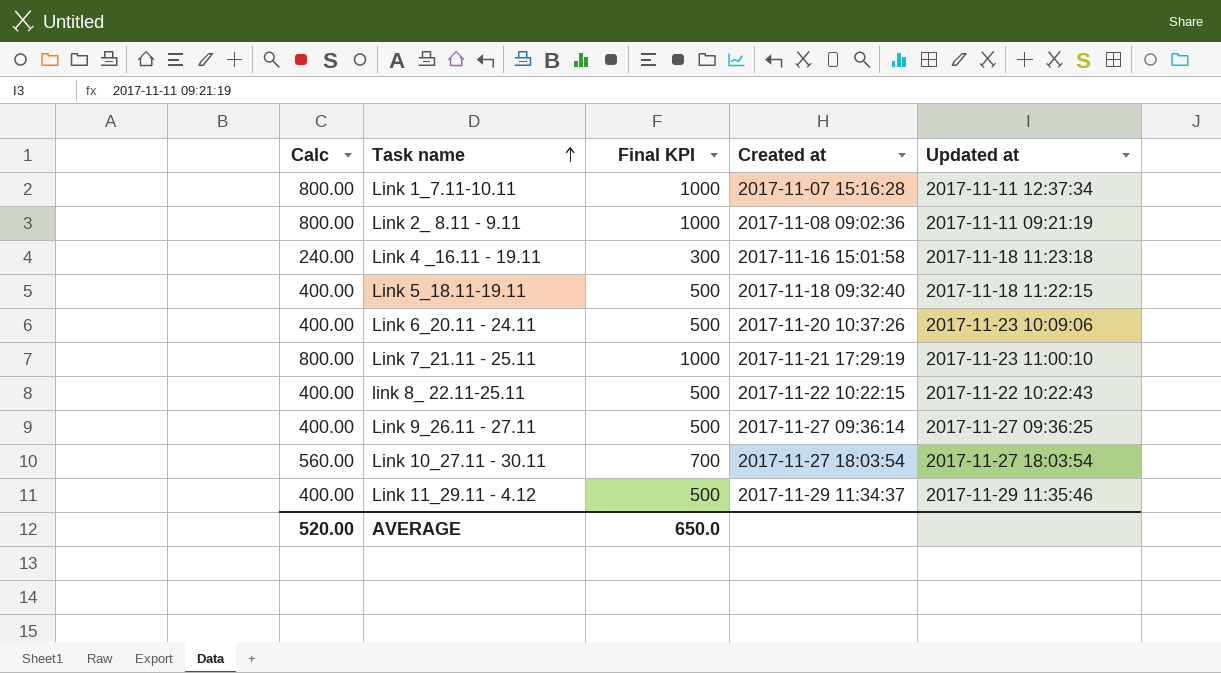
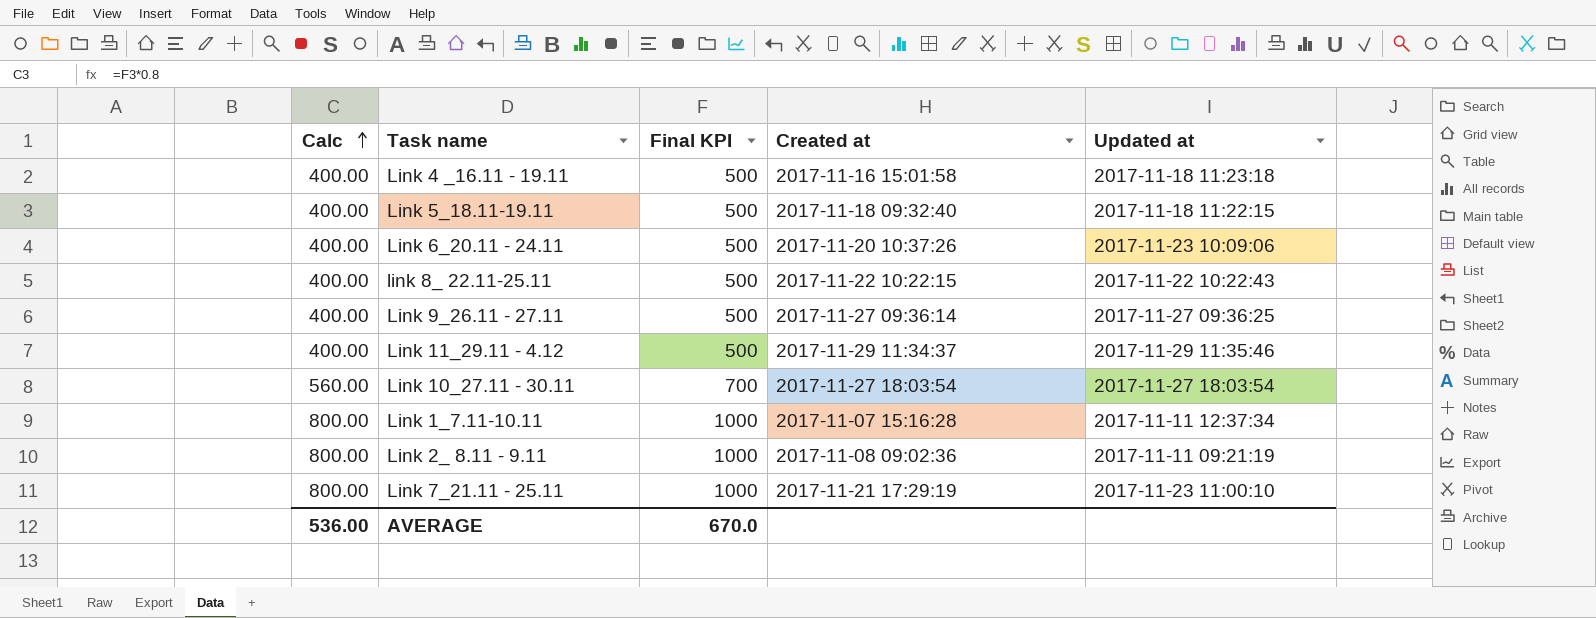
row order: Task name ascending -> Calc ascending
Link 4 _16.11 - 19.11 | Calc: 240.00 -> 400.00
Link 4 _16.11 - 19.11 | Final KPI: 300 -> 500
AVERAGE | Calc: 520.00 -> 536.00
AVERAGE | Final KPI: 650.0 -> 670.0

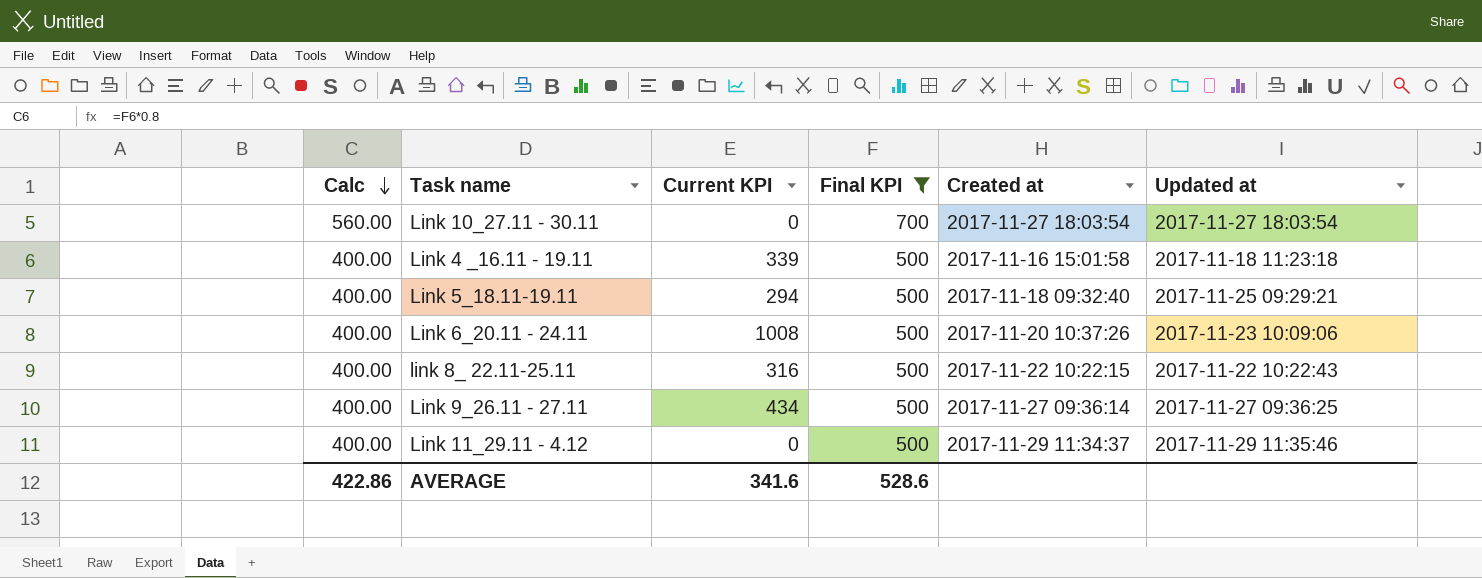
filter: none -> Final KPI != 1000
row order: Calc ascending -> Calc descending
column Current KPI | position: none -> 3
Link 5_18.11-19.11 | Updated at: 2017-11-18 11:22:15 -> 2017-11-25 09:29:21
AVERAGE | Calc: 536.00 -> 422.86
AVERAGE | Final KPI: 670.0 -> 528.6

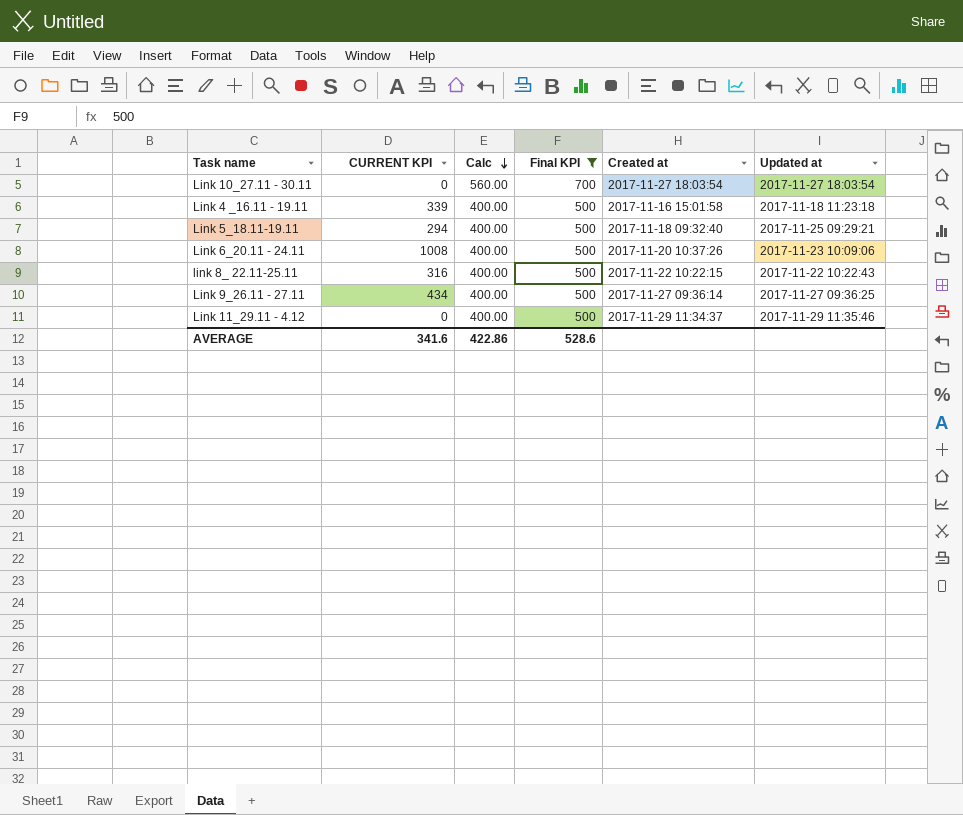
column name: Current KPI -> CURRENT KPI
column Calc | position: 1 -> 3

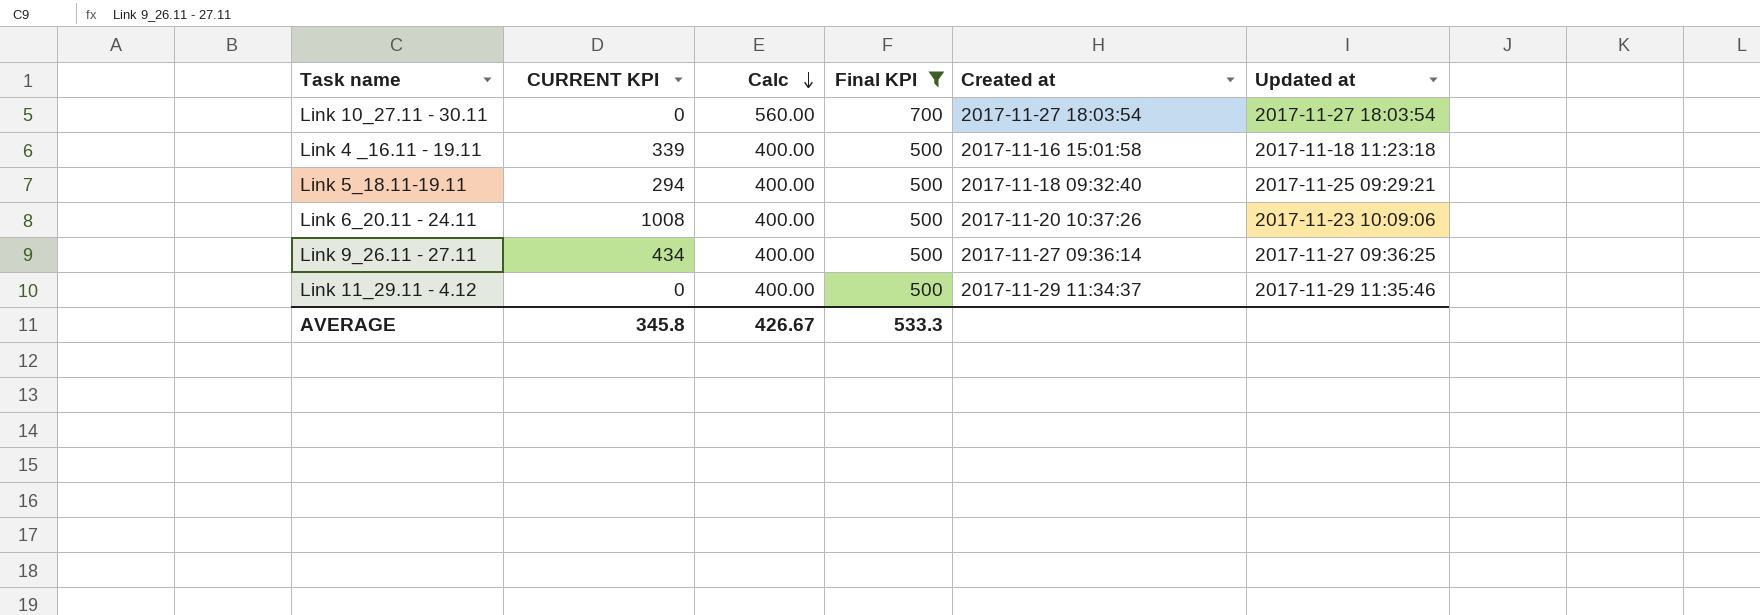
row link 8_ 22.11-25.11: 316 | 400.00 | 500 | 2017-11-22 10:22:15 | 2017-11-22 10:22:43 -> none
AVERAGE | CURRENT KPI: 341.6 -> 345.8
AVERAGE | Calc: 422.86 -> 426.67
AVERAGE | Final KPI: 528.6 -> 533.3

